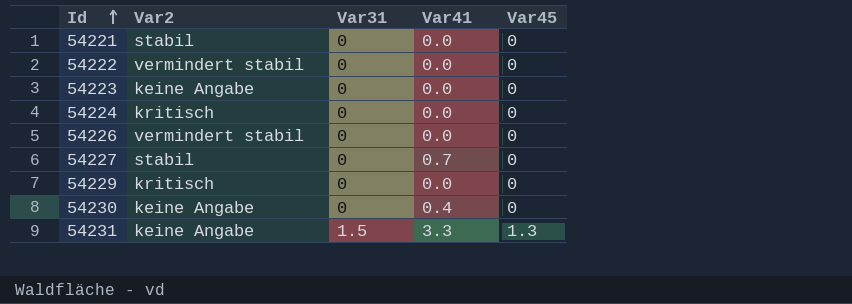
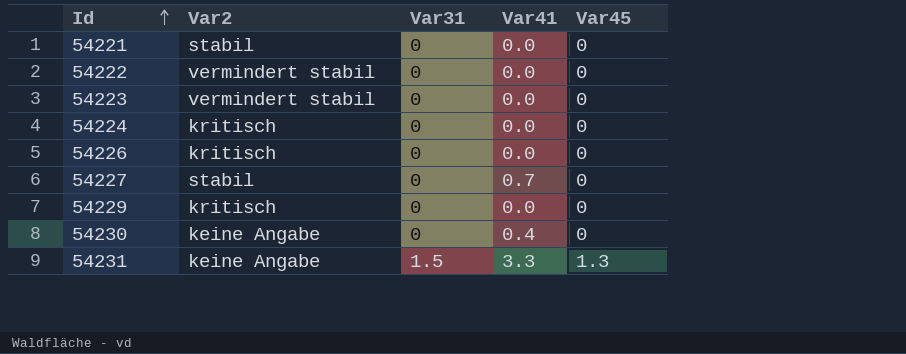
54223 | Var2: keine Angabe -> vermindert stabil
54226 | Var2: vermindert stabil -> kritisch

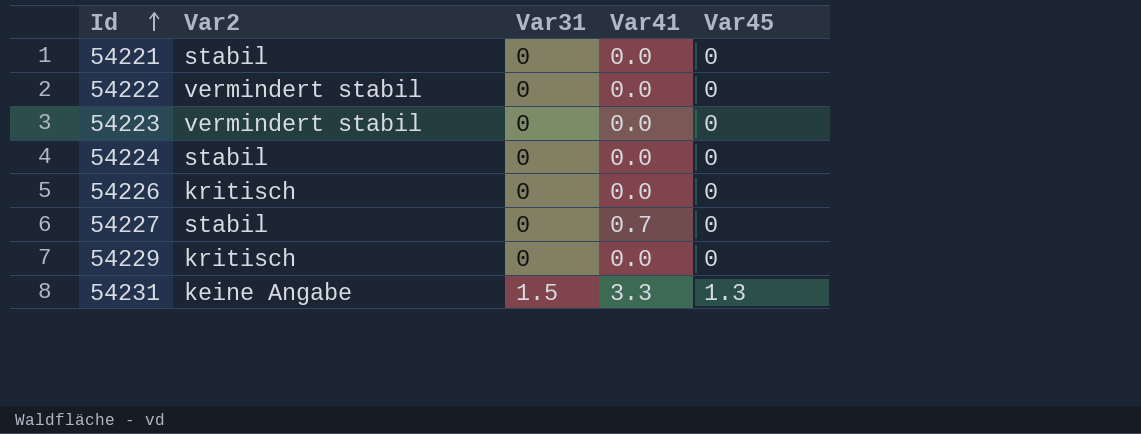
row 54230: keine Angabe | 0 | 0.4 | 0 -> none
54224 | Var2: kritisch -> stabil

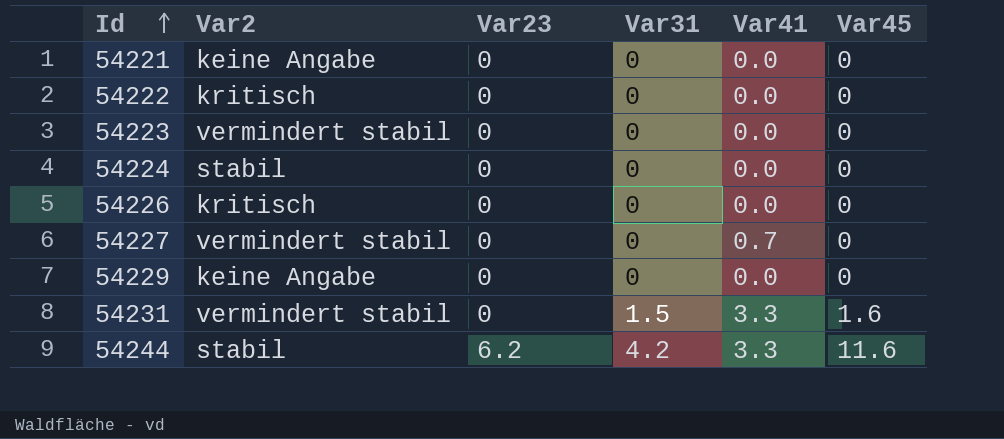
column Var23 | position: none -> 3
54221 | Var2: stabil -> keine Angabe
54222 | Var2: vermindert stabil -> kritisch
54227 | Var2: stabil -> vermindert stabil
54229 | Var2: kritisch -> keine Angabe
54231 | Var2: keine Angabe -> vermindert stabil
54231 | Var45: 1.3 -> 1.6
row 54244: none -> stabil | 6.2 | 4.2 | 3.3 | 11.6

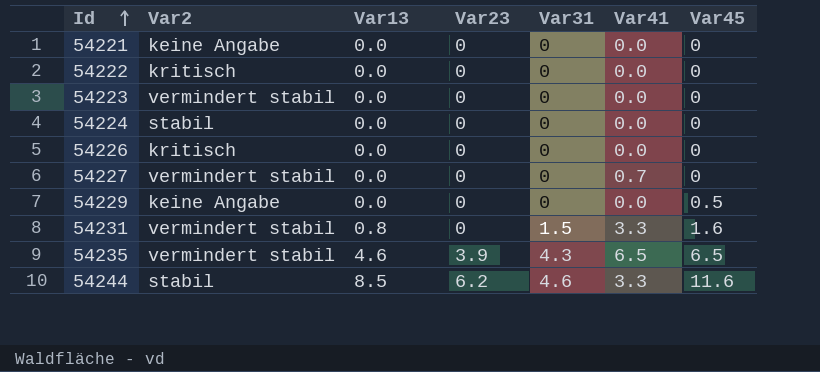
column Var13 | position: none -> 3
54229 | Var45: 0 -> 0.5
row 54235: none -> vermindert stabil | 4.6 | 3.9 | 4.3 | 6.5 | 6.5
54244 | Var31: 4.2 -> 4.6

